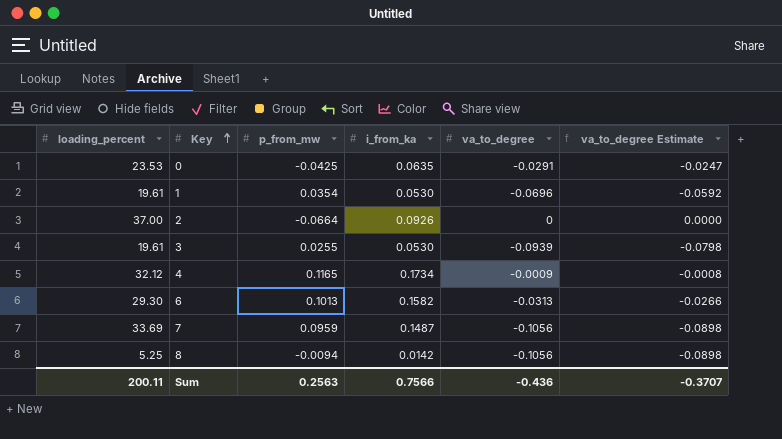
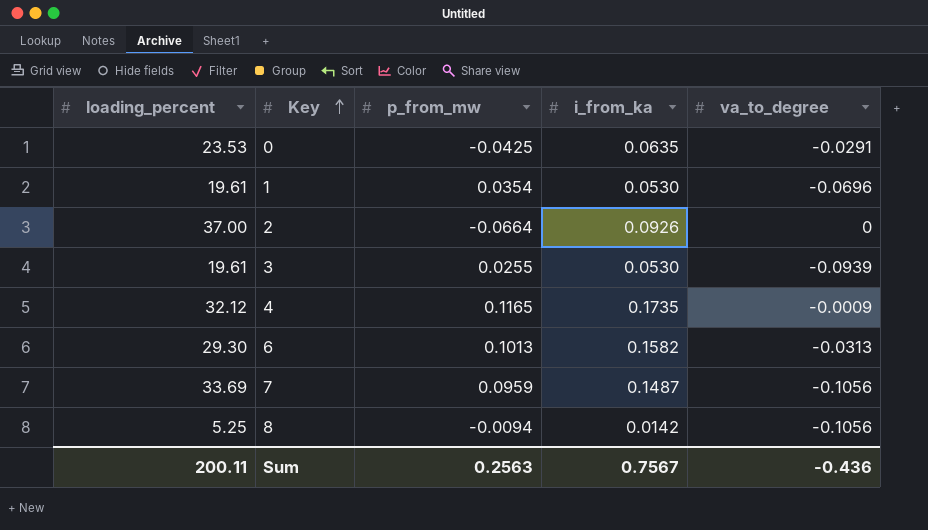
column va_to_degree Estimate | formula: [va_to_degree] * 0.85 -> none
4 | i_from_ka: 0.1734 -> 0.1735
Sum | i_from_ka: 0.7566 -> 0.7567

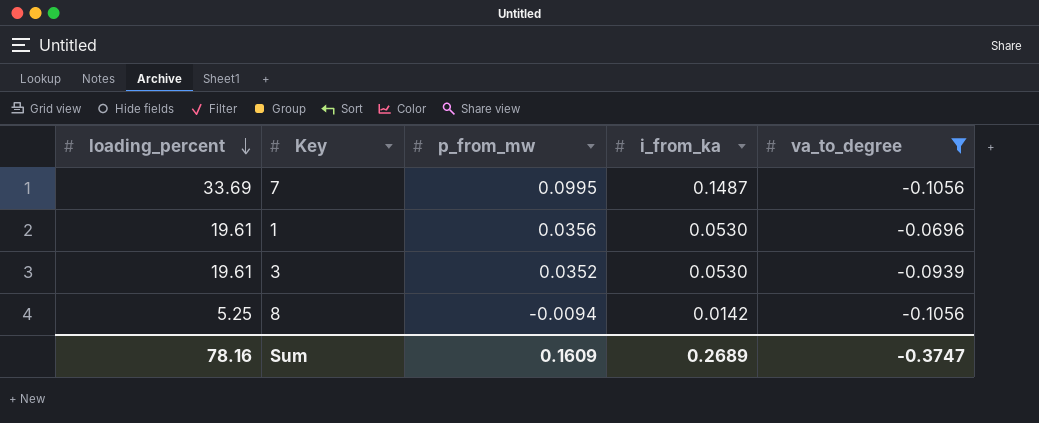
filter: none -> va_to_degree <= -0.0696
row order: Key ascending -> loading_percent descending
7 | p_from_mw: 0.0959 -> 0.0995
1 | p_from_mw: 0.0354 -> 0.0356
3 | p_from_mw: 0.0255 -> 0.0352
Sum | loading_percent: 200.11 -> 78.16
Sum | p_from_mw: 0.2563 -> 0.1609
Sum | i_from_ka: 0.7567 -> 0.2689
Sum | va_to_degree: -0.436 -> -0.3747

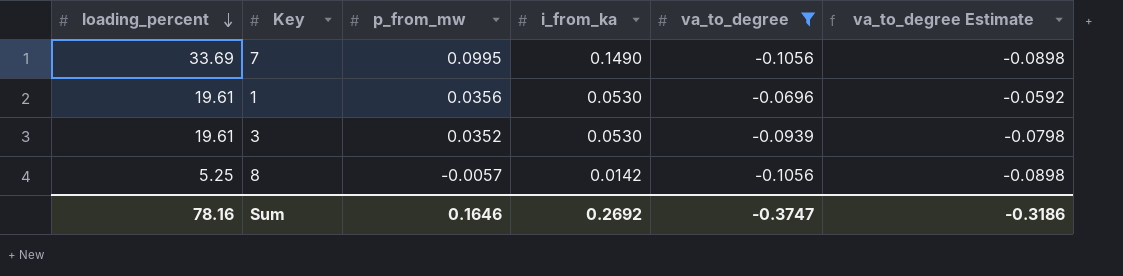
column va_to_degree Estimate | formula: none -> [va_to_degree] * 0.85
7 | i_from_ka: 0.1487 -> 0.1490
8 | p_from_mw: -0.0094 -> -0.0057
Sum | p_from_mw: 0.1609 -> 0.1646
Sum | i_from_ka: 0.2689 -> 0.2692

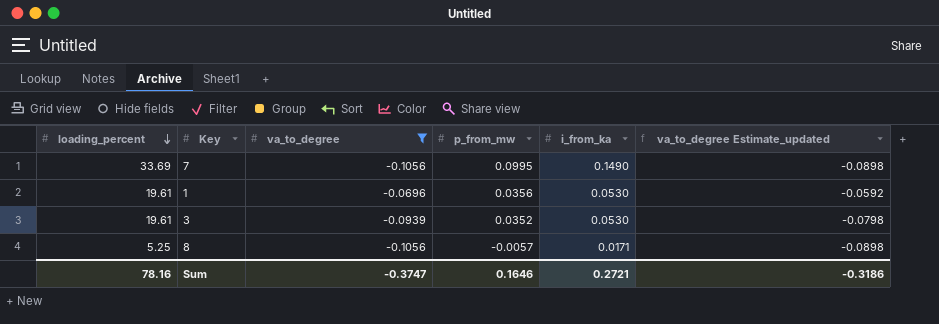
column va_to_degree | position: 5 -> 3
column name: va_to_degree Estimate -> va_to_degree Estimate_updated
8 | i_from_ka: 0.0142 -> 0.0171
Sum | i_from_ka: 0.2692 -> 0.2721

